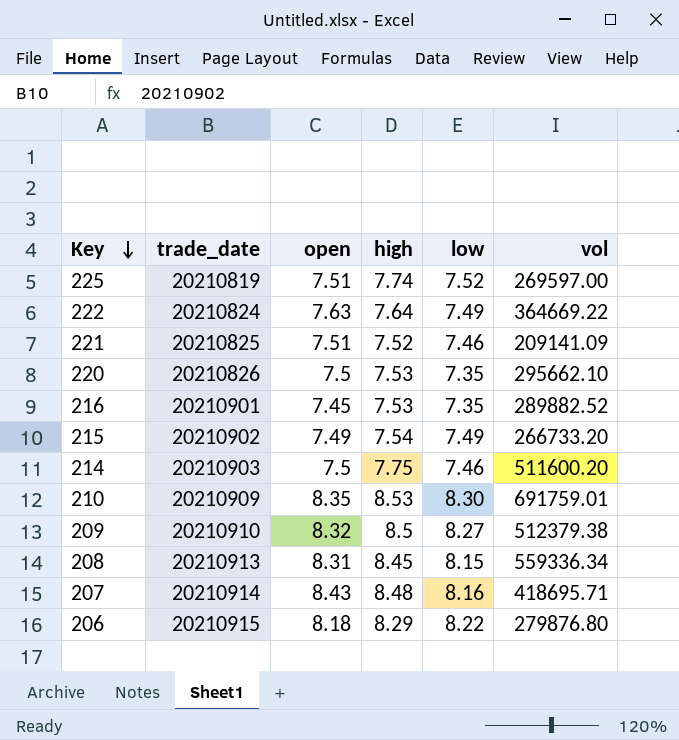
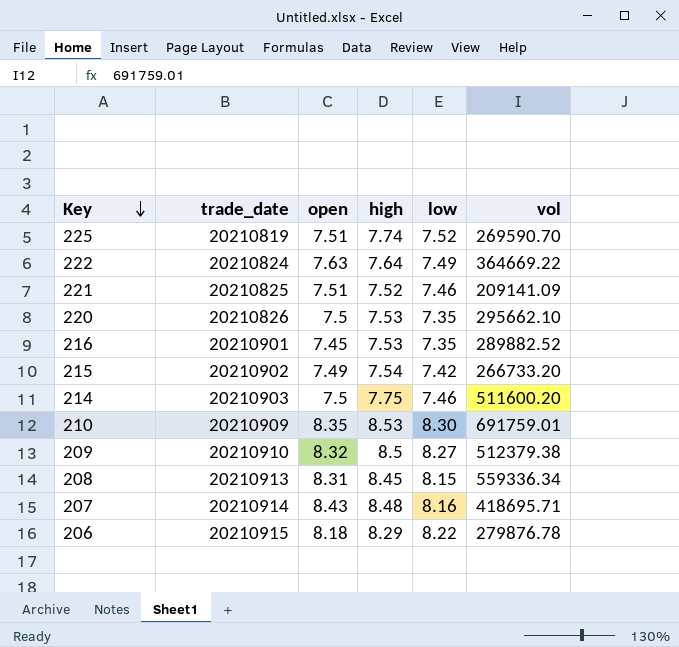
225 | vol: 269597.00 -> 269590.70
215 | low: 7.49 -> 7.42
206 | vol: 279876.80 -> 279876.78

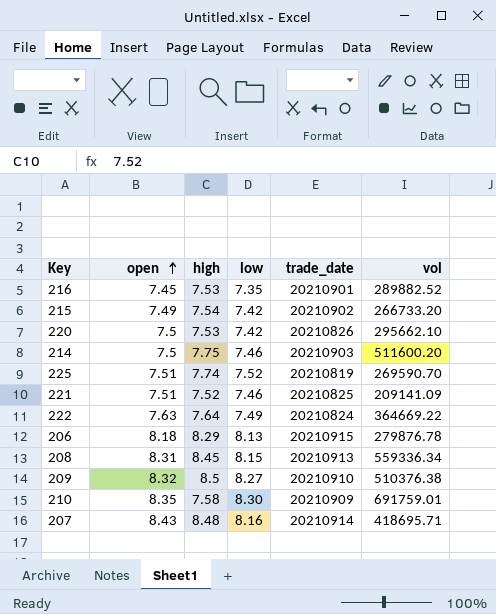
row order: Key descending -> open ascending
column trade_date | position: 2 -> 5
220 | low: 7.35 -> 7.42
206 | low: 8.22 -> 8.13
209 | vol: 512379.38 -> 510376.38
210 | high: 8.53 -> 7.58

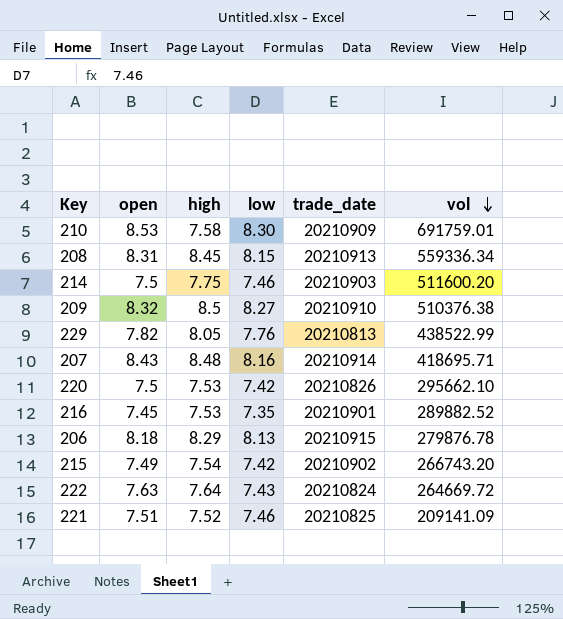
row order: open ascending -> vol descending
row 225: 7.51 | 7.74 | 7.52 | 20210819 | 269590.70 -> none
210 | open: 8.35 -> 8.53
row 229: none -> 7.82 | 8.05 | 7.76 | 20210813 | 438522.99
215 | vol: 266733.20 -> 266743.20
222 | low: 7.49 -> 7.43
222 | vol: 364669.22 -> 264669.72

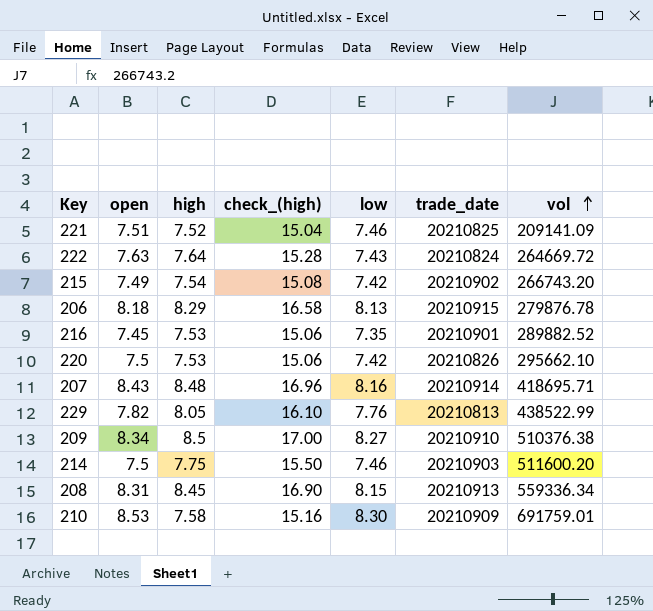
row order: vol descending -> vol ascending
column check_(high) | formula: none -> [high] * 2
209 | open: 8.32 -> 8.34

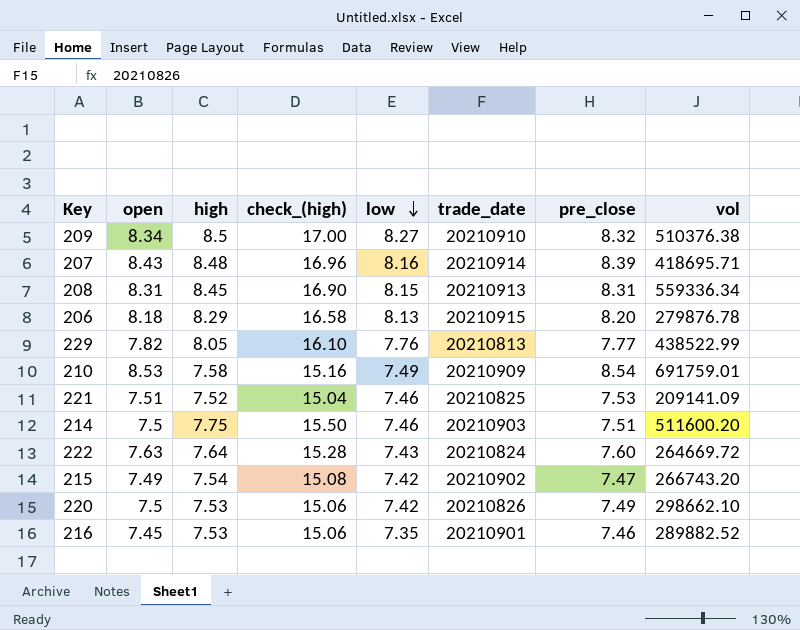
row order: vol ascending -> low descending
column pre_close | position: none -> 7
210 | low: 8.30 -> 7.49
220 | vol: 295662.10 -> 298662.10

